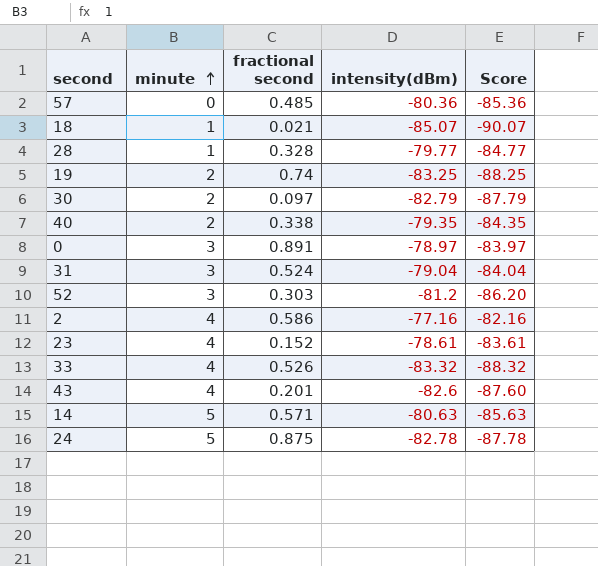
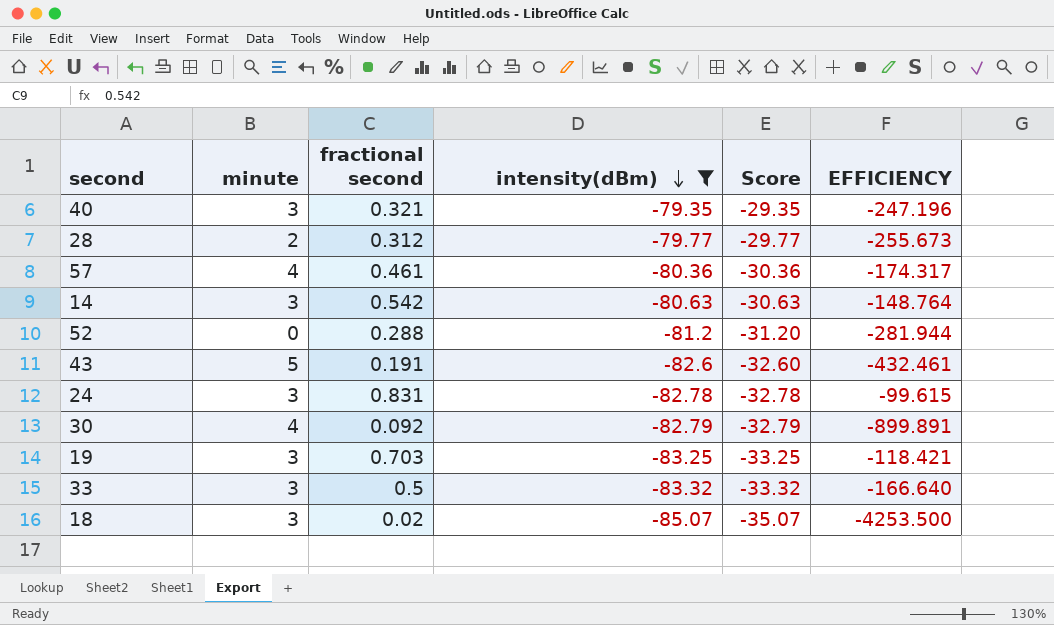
filter: none -> intensity(dBm) <= -79.35
row order: minute ascending -> intensity(dBm) descending
column Score | formula: [intensity(dBm)] - 5 -> [intensity(dBm)] + 50
column EFFICIENCY | formula: none -> [intensity(dBm)] / [fractional second]
40 | minute: 2 -> 3
40 | fractional second: 0.338 -> 0.321
28 | minute: 1 -> 2
28 | fractional second: 0.328 -> 0.312
57 | minute: 0 -> 4
57 | fractional second: 0.485 -> 0.461
14 | minute: 5 -> 3
14 | fractional second: 0.571 -> 0.542
52 | minute: 3 -> 0
52 | fractional second: 0.303 -> 0.288
43 | minute: 4 -> 5
43 | fractional second: 0.201 -> 0.191
24 | minute: 5 -> 3
24 | fractional second: 0.875 -> 0.831
30 | minute: 2 -> 4
30 | fractional second: 0.097 -> 0.092
19 | minute: 2 -> 3
19 | fractional second: 0.74 -> 0.703
33 | minute: 4 -> 3
33 | fractional second: 0.526 -> 0.5
18 | minute: 1 -> 3
18 | fractional second: 0.021 -> 0.02

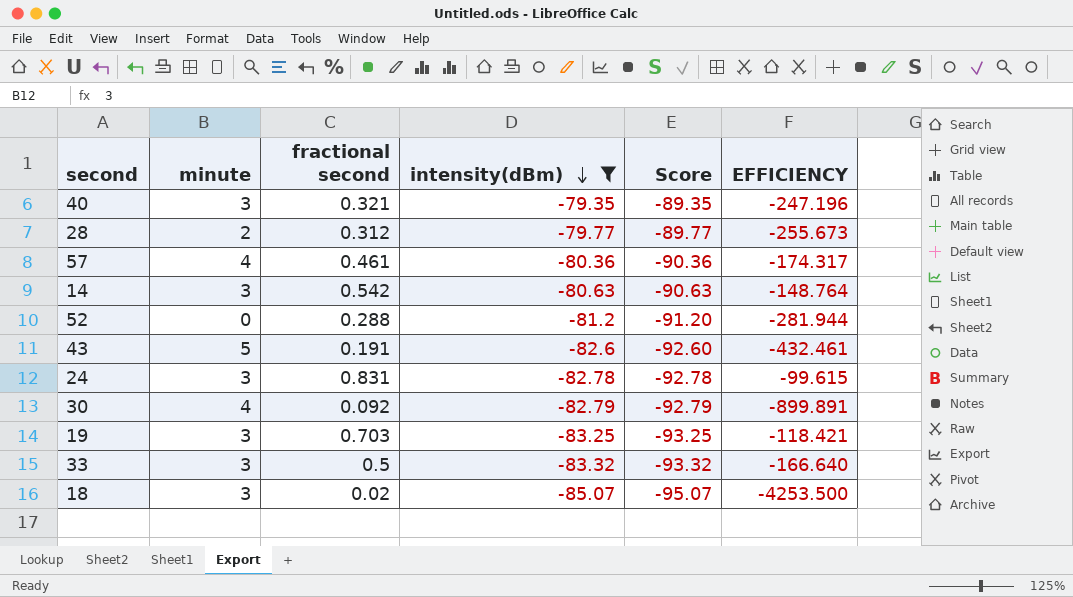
column Score | formula: [intensity(dBm)] + 50 -> [intensity(dBm)] - 10

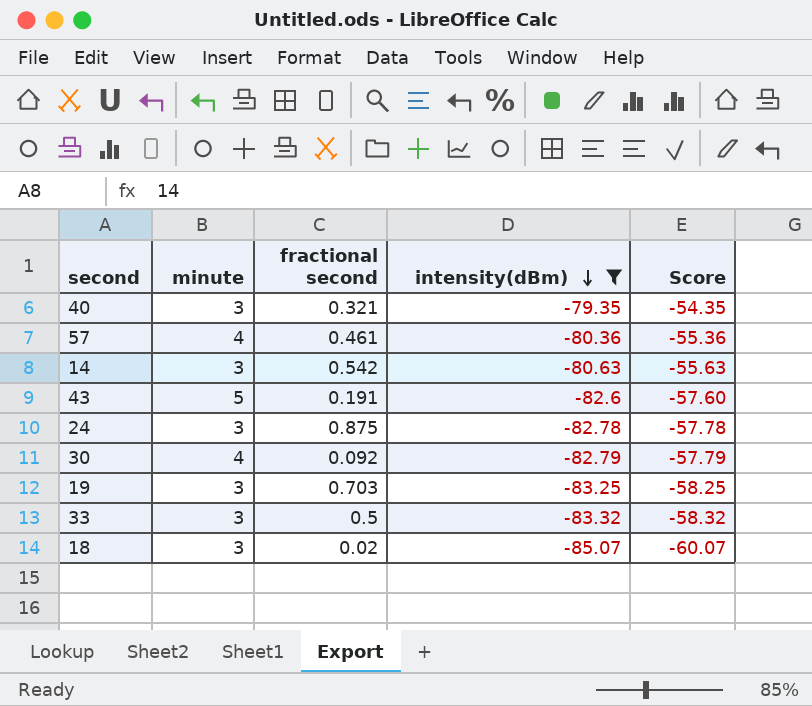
column EFFICIENCY | formula: [intensity(dBm)] / [fractional second] -> none
column Score | formula: [intensity(dBm)] - 10 -> [intensity(dBm)] + 25
row 28: 2 | 0.312 | -79.77 | -89.77 | -255.673 -> none
row 52: 0 | 0.288 | -81.2 | -91.20 | -281.944 -> none
24 | fractional second: 0.831 -> 0.875

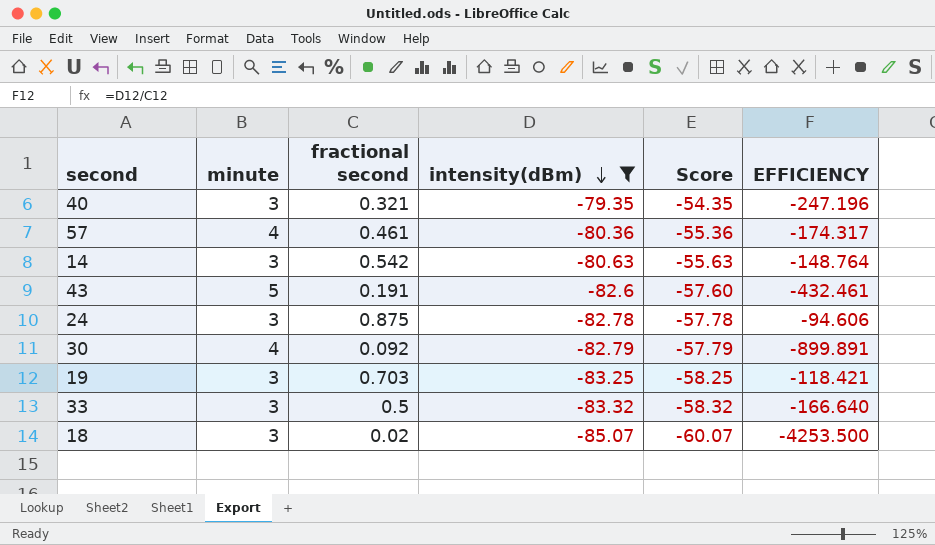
column EFFICIENCY | formula: none -> [intensity(dBm)] / [fractional second]

